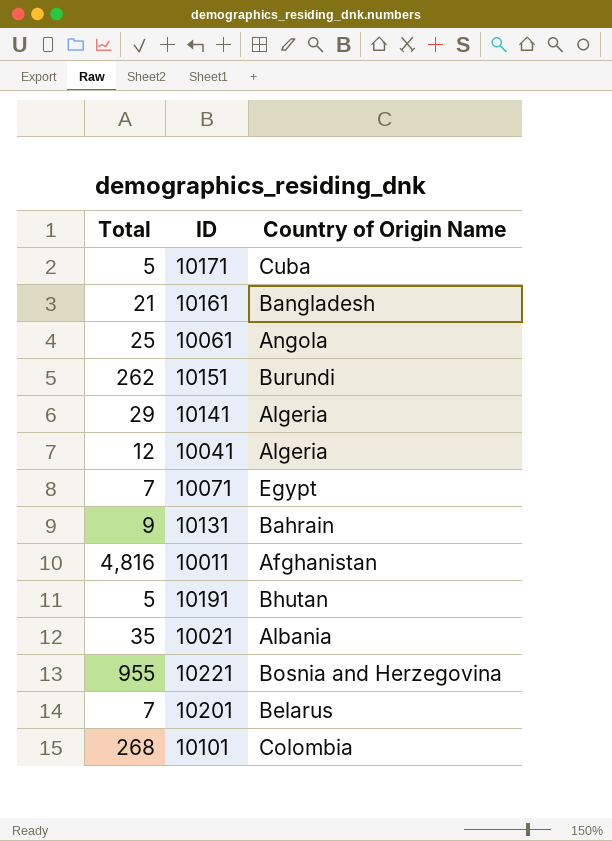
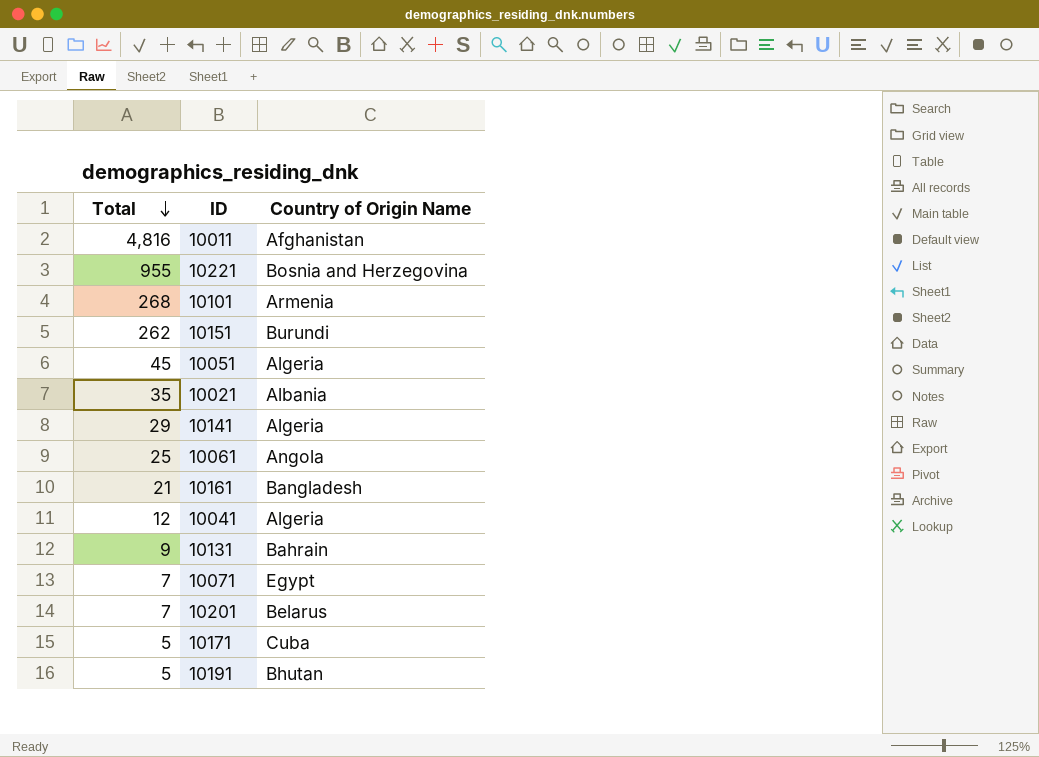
row order: none -> Total descending
10101 | Country of Origin Name: Colombia -> Armenia
row 10051: none -> 45 | Algeria

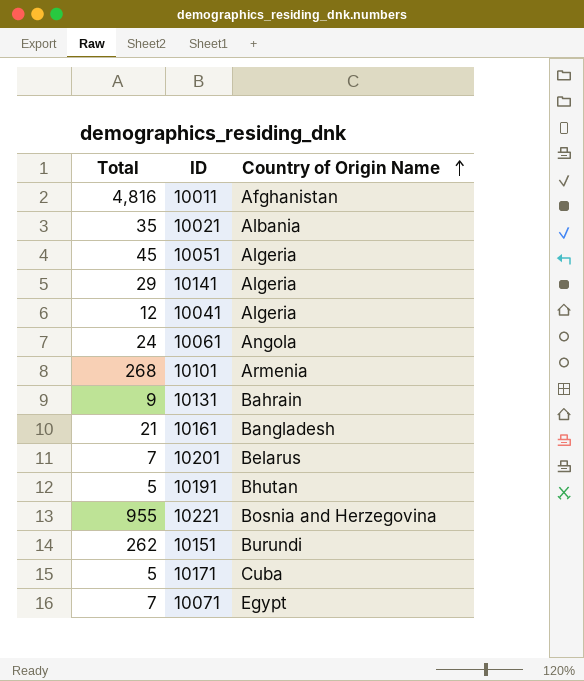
row order: Total descending -> Country of Origin Name ascending
10061 | Total: 25 -> 24

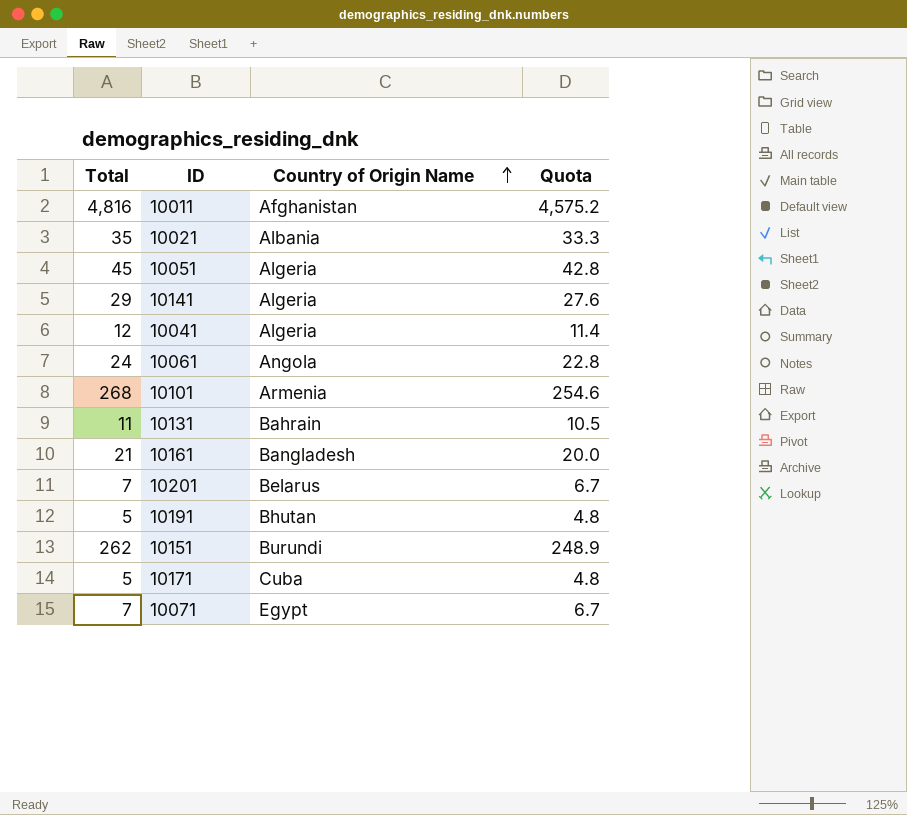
column Quota | formula: none -> [Total] * 0.95
row 10221: 955 | Bosnia and Herzegovina -> none
10131 | Total: 9 -> 11

